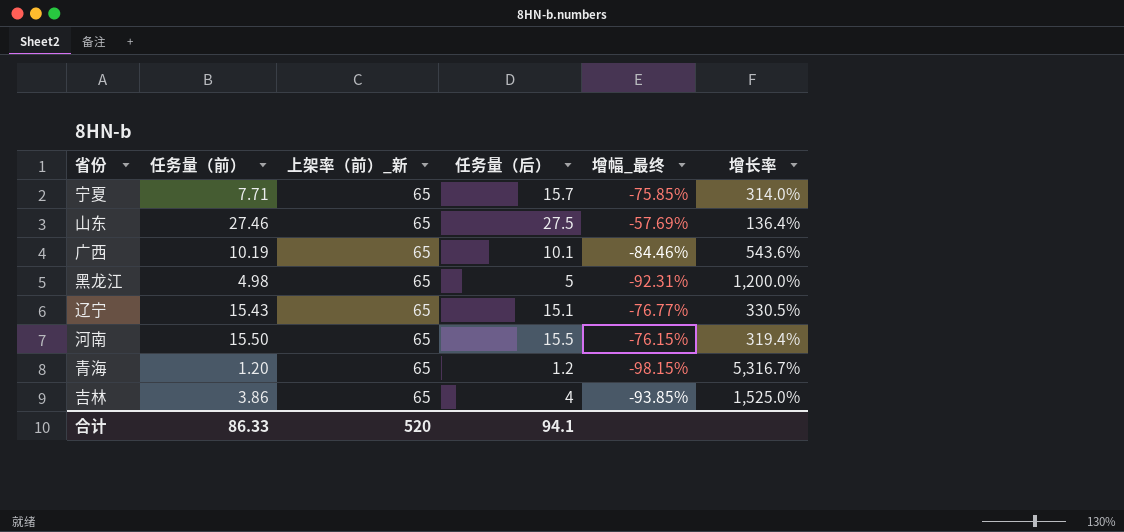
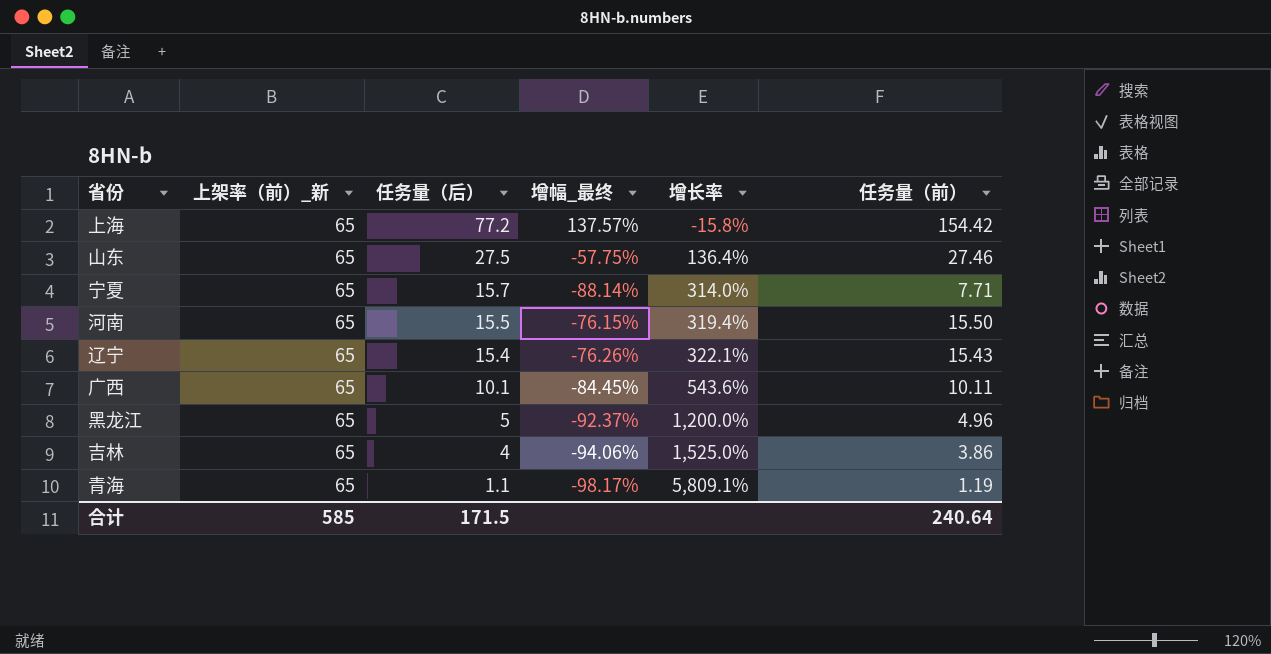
row order: none -> 任务量（后） descending
column 增幅_最终 | formula: ([任务量（后）] - [上架率（前）_新]) / [上架率（前）_新] -> ([任务量（前）] - [上架率（前）_新]) / [上架率（前）_新]
column 任务量（前） | position: 2 -> 6
row 上海: none -> 65 | 77.2 | 137.57% | -15.8% | 154.42
辽宁 | 任务量（后）: 15.1 -> 15.4
辽宁 | 增长率: 330.5% -> 322.1%
广西 | 任务量（前）: 10.19 -> 10.11
黑龙江 | 任务量（前）: 4.98 -> 4.96
青海 | 任务量（后）: 1.2 -> 1.1
青海 | 增长率: 5,316.7% -> 5,809.1%
青海 | 任务量（前）: 1.20 -> 1.19
合计 | 上架率（前）_新: 520 -> 585
合计 | 任务量（后）: 94.1 -> 171.5
合计 | 任务量（前）: 86.33 -> 240.64

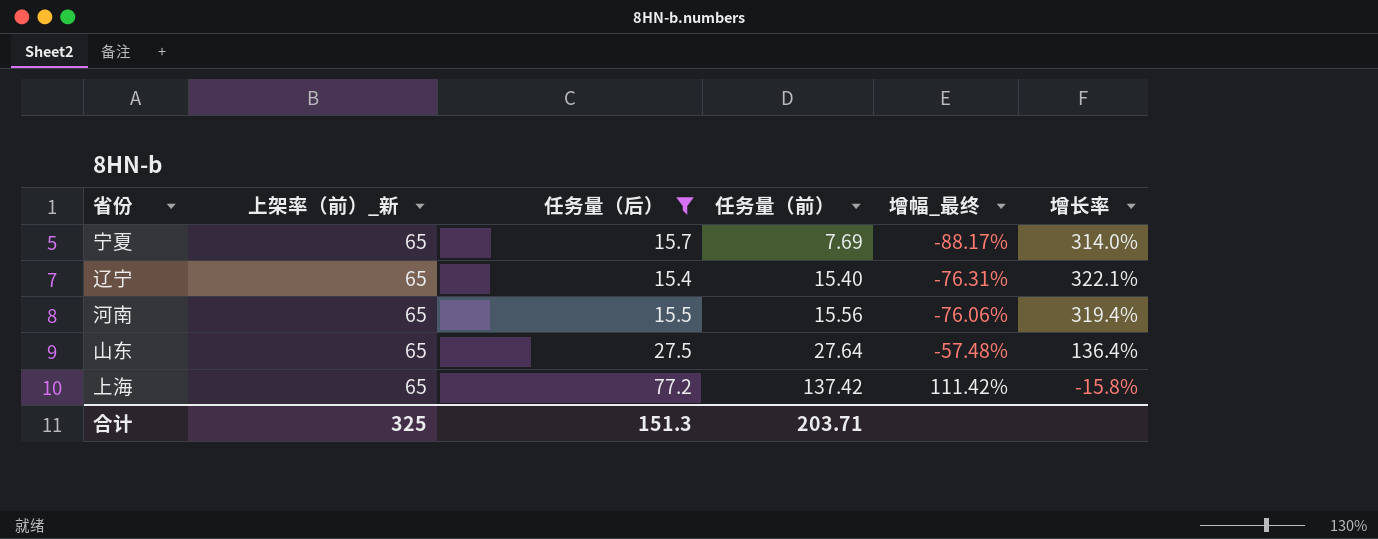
filter: none -> 任务量（后） >= 15.4
row order: 任务量（后） descending -> 任务量（前） ascending
column 任务量（前） | position: 6 -> 4
宁夏 | 任务量（前）: 7.71 -> 7.69
宁夏 | 增幅_最终: -88.14% -> -88.17%
辽宁 | 任务量（前）: 15.43 -> 15.40
辽宁 | 增幅_最终: -76.26% -> -76.31%
河南 | 任务量（前）: 15.50 -> 15.56
河南 | 增幅_最终: -76.15% -> -76.06%
山东 | 任务量（前）: 27.46 -> 27.64
山东 | 增幅_最终: -57.75% -> -57.48%
上海 | 任务量（前）: 154.42 -> 137.42
上海 | 增幅_最终: 137.57% -> 111.42%
合计 | 上架率（前）_新: 585 -> 325
合计 | 任务量（后）: 171.5 -> 151.3
合计 | 任务量（前）: 240.64 -> 203.71

